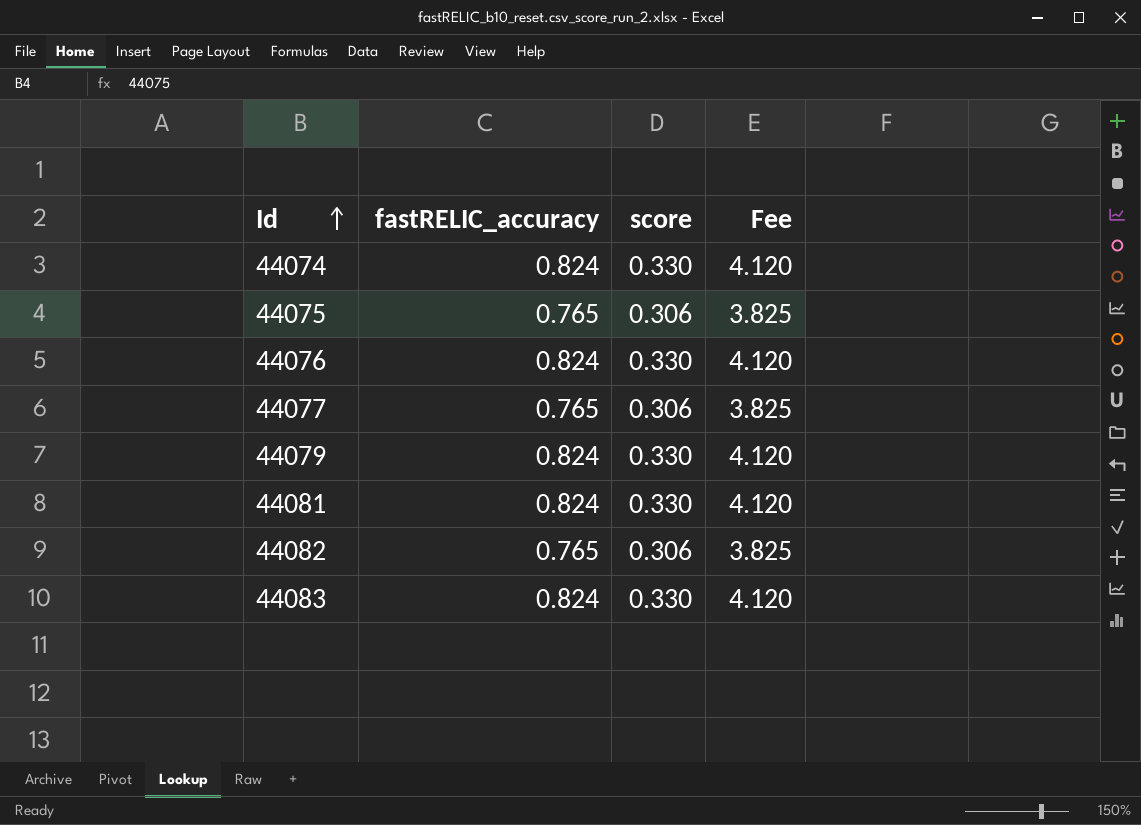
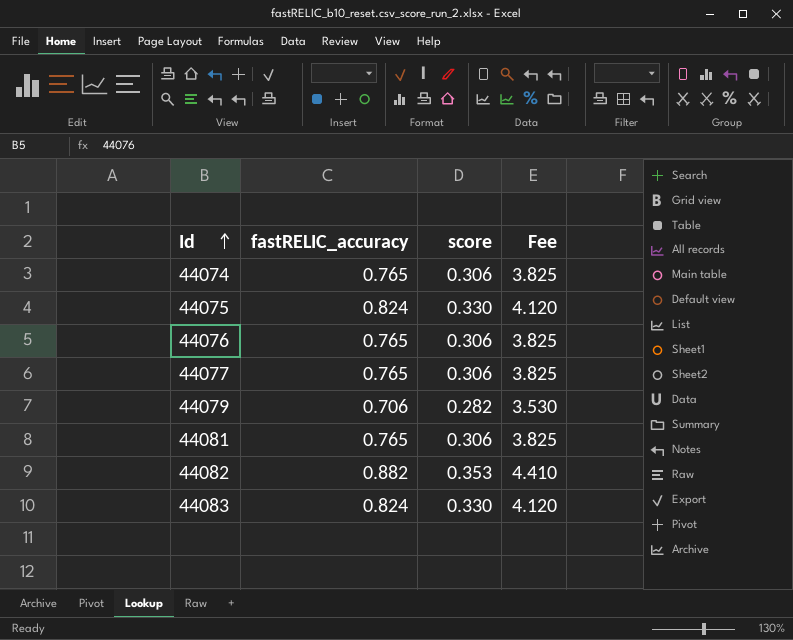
44074 | fastRELIC_accuracy: 0.824 -> 0.765
44074 | score: 0.330 -> 0.306
44074 | Fee: 4.120 -> 3.825
44075 | fastRELIC_accuracy: 0.765 -> 0.824
44075 | score: 0.306 -> 0.330
44075 | Fee: 3.825 -> 4.120
44076 | fastRELIC_accuracy: 0.824 -> 0.765
44076 | score: 0.330 -> 0.306
44076 | Fee: 4.120 -> 3.825
44079 | fastRELIC_accuracy: 0.824 -> 0.706
44079 | score: 0.330 -> 0.282
44079 | Fee: 4.120 -> 3.530
44081 | fastRELIC_accuracy: 0.824 -> 0.765
44081 | score: 0.330 -> 0.306
44081 | Fee: 4.120 -> 3.825
44082 | fastRELIC_accuracy: 0.765 -> 0.882
44082 | score: 0.306 -> 0.353
44082 | Fee: 3.825 -> 4.410

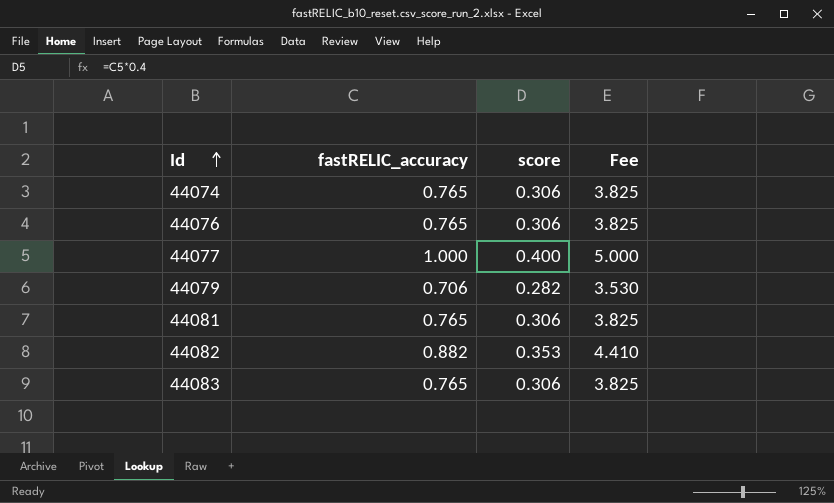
row 44075: 0.824 | 0.330 | 4.120 -> none
44077 | fastRELIC_accuracy: 0.765 -> 1.000
44077 | score: 0.306 -> 0.400
44077 | Fee: 3.825 -> 5.000
44083 | fastRELIC_accuracy: 0.824 -> 0.765
44083 | score: 0.330 -> 0.306
44083 | Fee: 4.120 -> 3.825

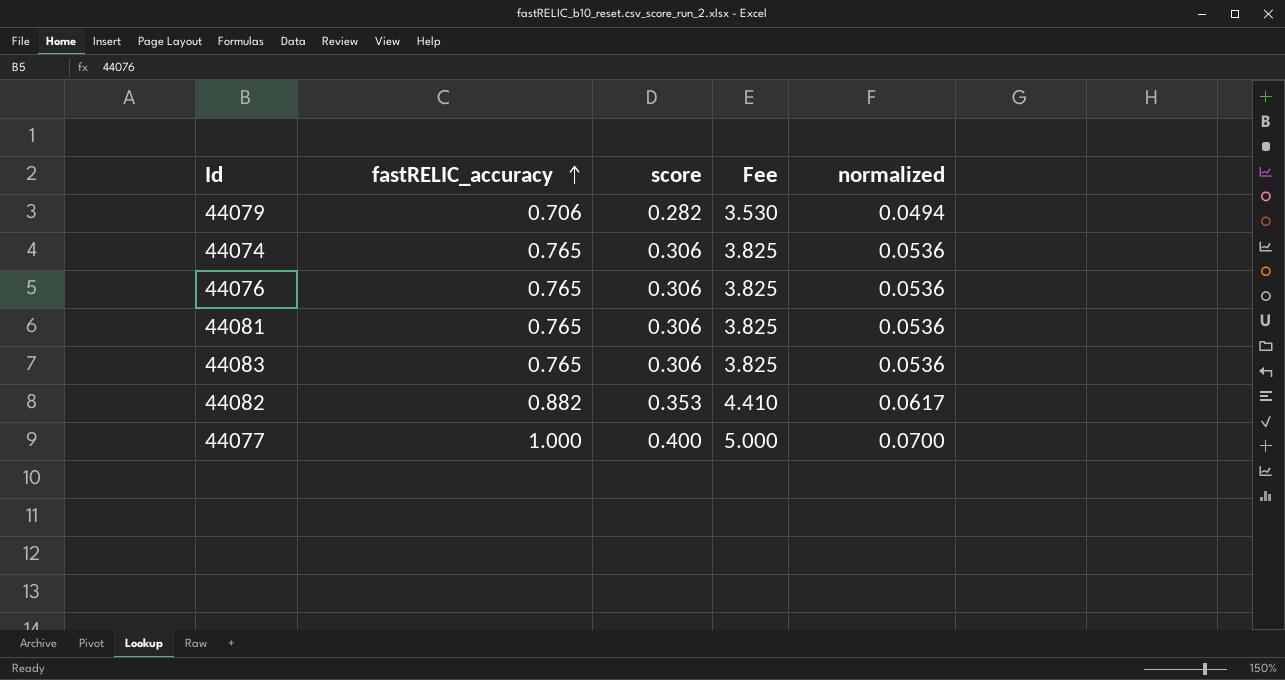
row order: Id ascending -> fastRELIC_accuracy ascending
column normalized | formula: none -> [fastRELIC_accuracy] * 0.07

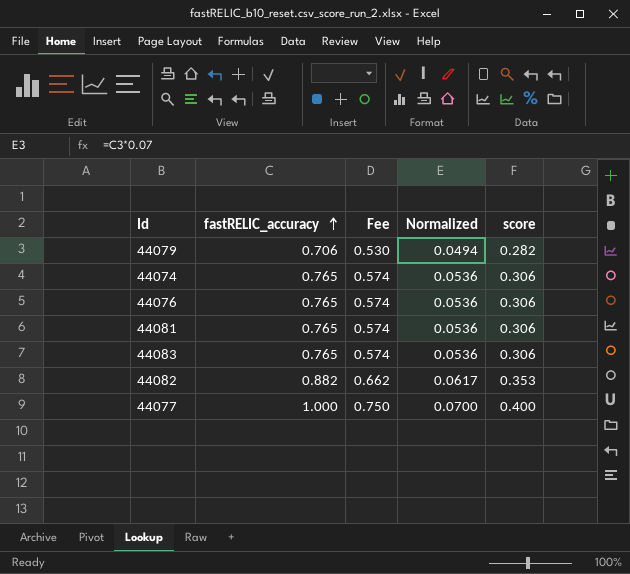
column Fee | formula: [fastRELIC_accuracy] * 5 -> [fastRELIC_accuracy] * 0.75
column name: normalized -> Normalized
column score | position: 3 -> 5

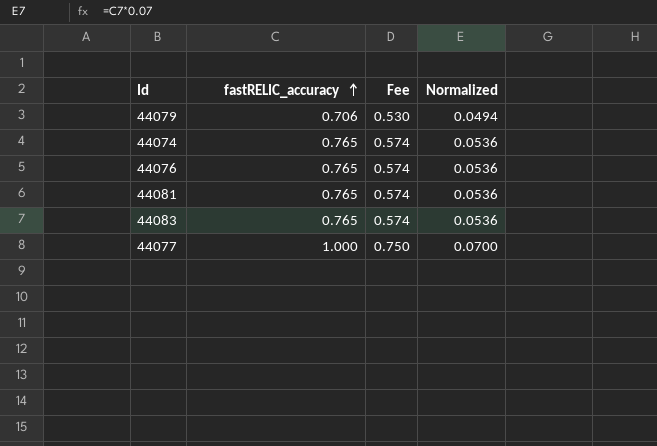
column score | formula: [fastRELIC_accuracy] * 0.4 -> none
row 44082: 0.882 | 0.662 | 0.0617 | 0.353 -> none

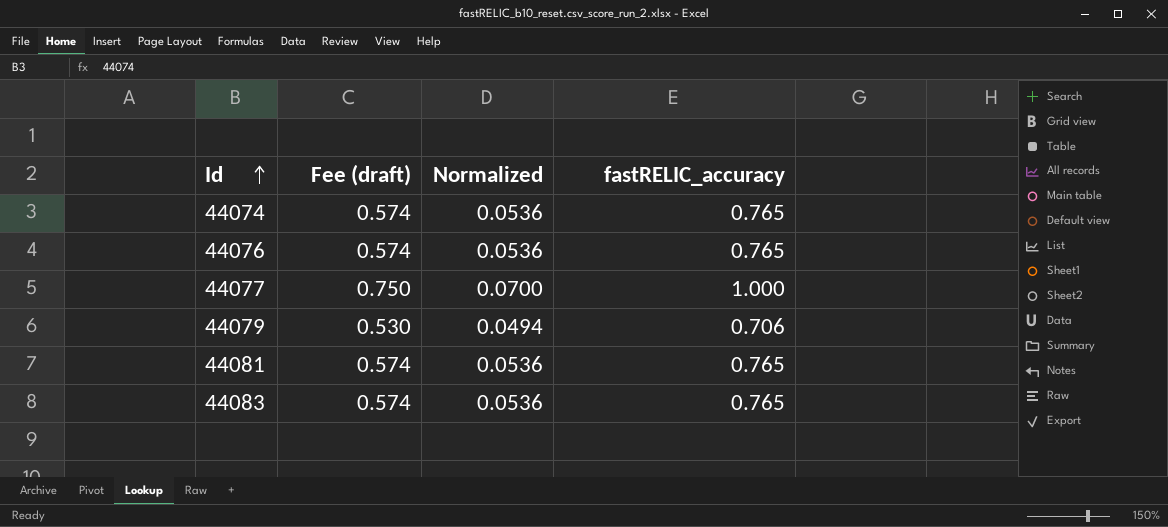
row order: fastRELIC_accuracy ascending -> Id ascending
column name: Fee -> Fee (draft)
column fastRELIC_accuracy | position: 2 -> 4

